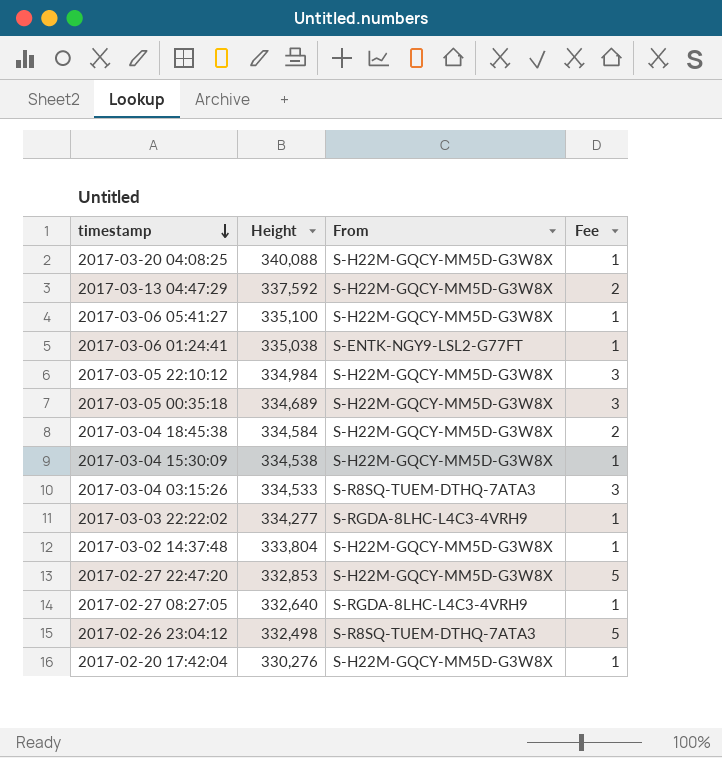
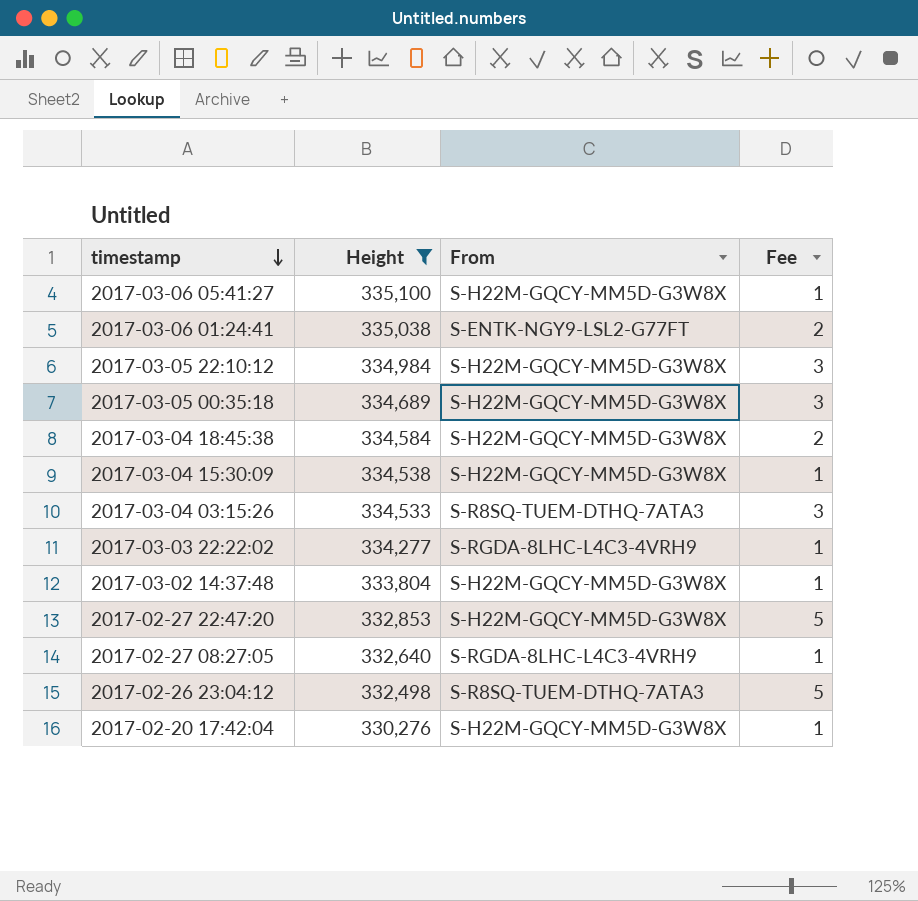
filter: none -> Height <= 335,100
2017-03-06 01:24:41 | Fee: 1 -> 2

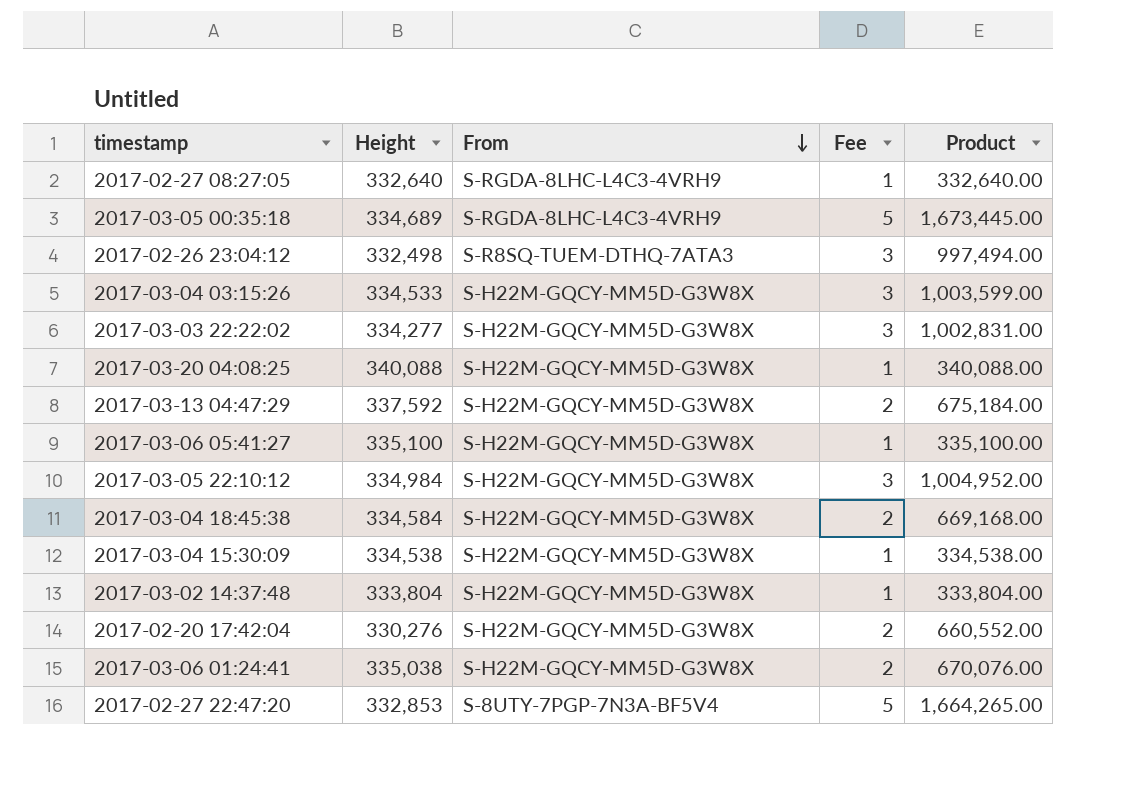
filter: Height <= 335,100 -> none
row order: timestamp descending -> From descending
column Product | formula: none -> [Height] * [Fee]
2017-03-05 00:35:18 | From: S-H22M-GQCY-MM5D-G3W8X -> S-RGDA-8LHC-L4C3-4VRH9
2017-03-05 00:35:18 | Fee: 3 -> 5
2017-02-26 23:04:12 | Fee: 5 -> 3
2017-03-04 03:15:26 | From: S-R8SQ-TUEM-DTHQ-7ATA3 -> S-H22M-GQCY-MM5D-G3W8X
2017-03-03 22:22:02 | From: S-RGDA-8LHC-L4C3-4VRH9 -> S-H22M-GQCY-MM5D-G3W8X
2017-03-03 22:22:02 | Fee: 1 -> 3
2017-02-20 17:42:04 | Fee: 1 -> 2
2017-03-06 01:24:41 | From: S-ENTK-NGY9-LSL2-G77FT -> S-H22M-GQCY-MM5D-G3W8X
2017-02-27 22:47:20 | From: S-H22M-GQCY-MM5D-G3W8X -> S-8UTY-7PGP-7N3A-BF5V4

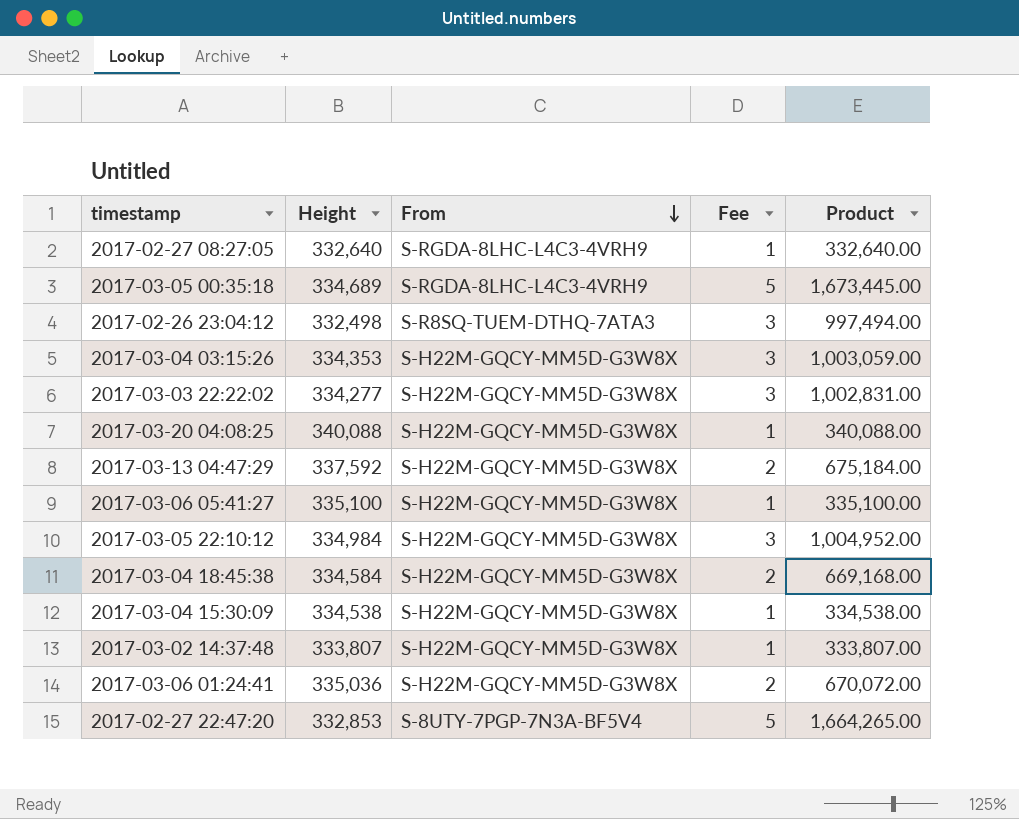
row 2017-02-20 17:42:04: 330,276 | S-H22M-GQCY-MM5D-G3W8X | 2 | 660,552.00 -> none
2017-03-04 03:15:26 | Height: 334,533 -> 334,353
2017-03-04 03:15:26 | Product: 1,003,599.00 -> 1,003,059.00
2017-03-02 14:37:48 | Height: 333,804 -> 333,807
2017-03-02 14:37:48 | Product: 333,804.00 -> 333,807.00
2017-03-06 01:24:41 | Height: 335,038 -> 335,036
2017-03-06 01:24:41 | Product: 670,076.00 -> 670,072.00

